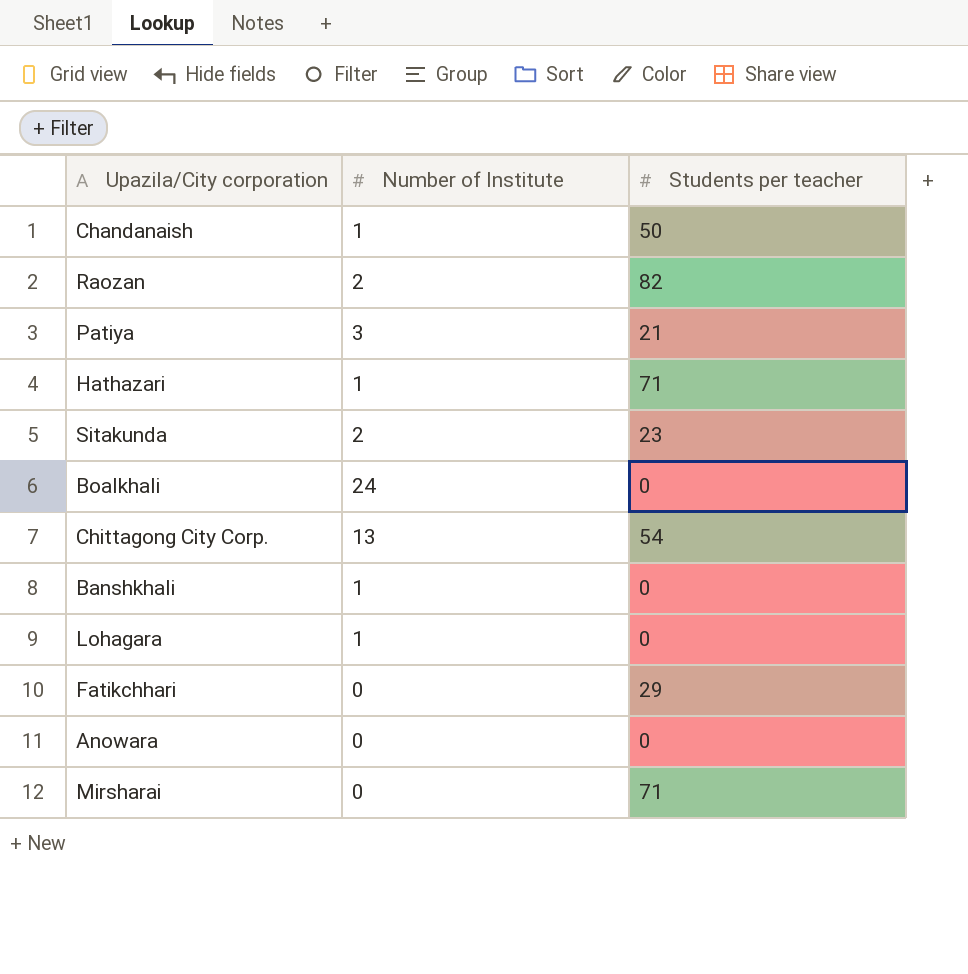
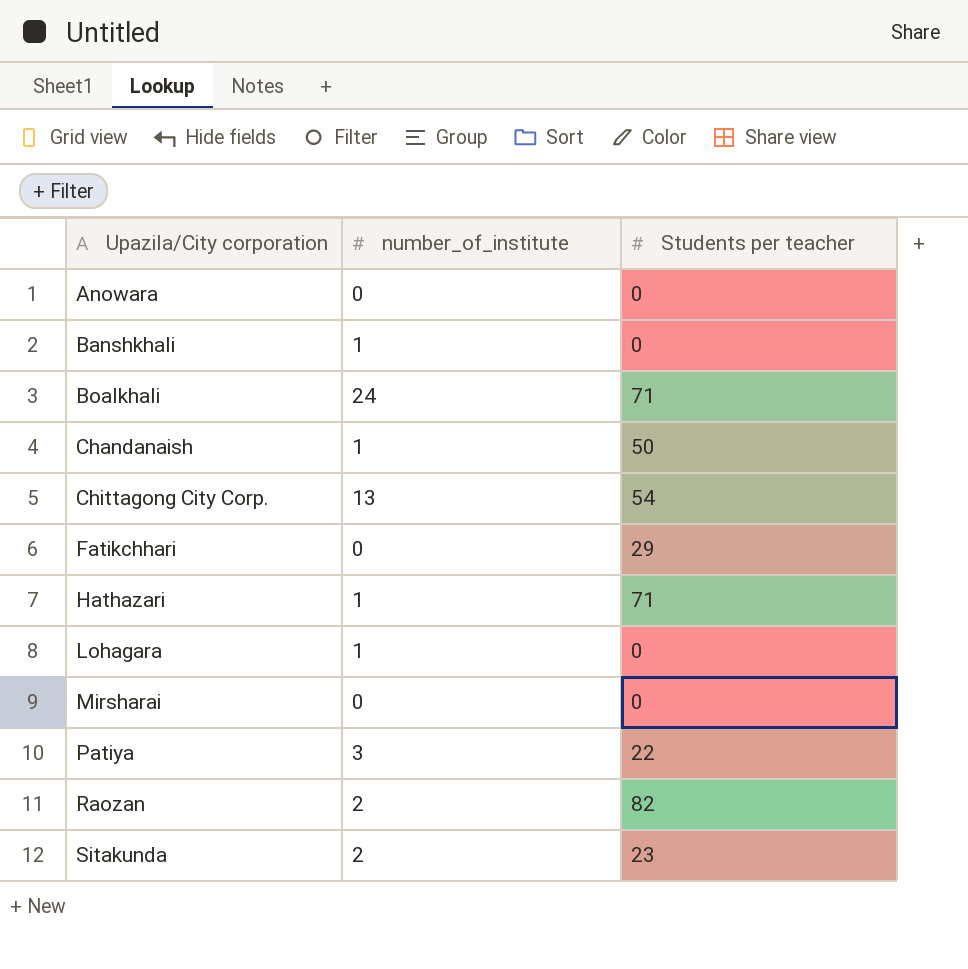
row order: none -> Upazila/City corporation ascending
column name: Number of Institute -> number_of_institute
Boalkhali | Students per teacher: 0 -> 71
Mirsharai | Students per teacher: 71 -> 0
Patiya | Students per teacher: 21 -> 22

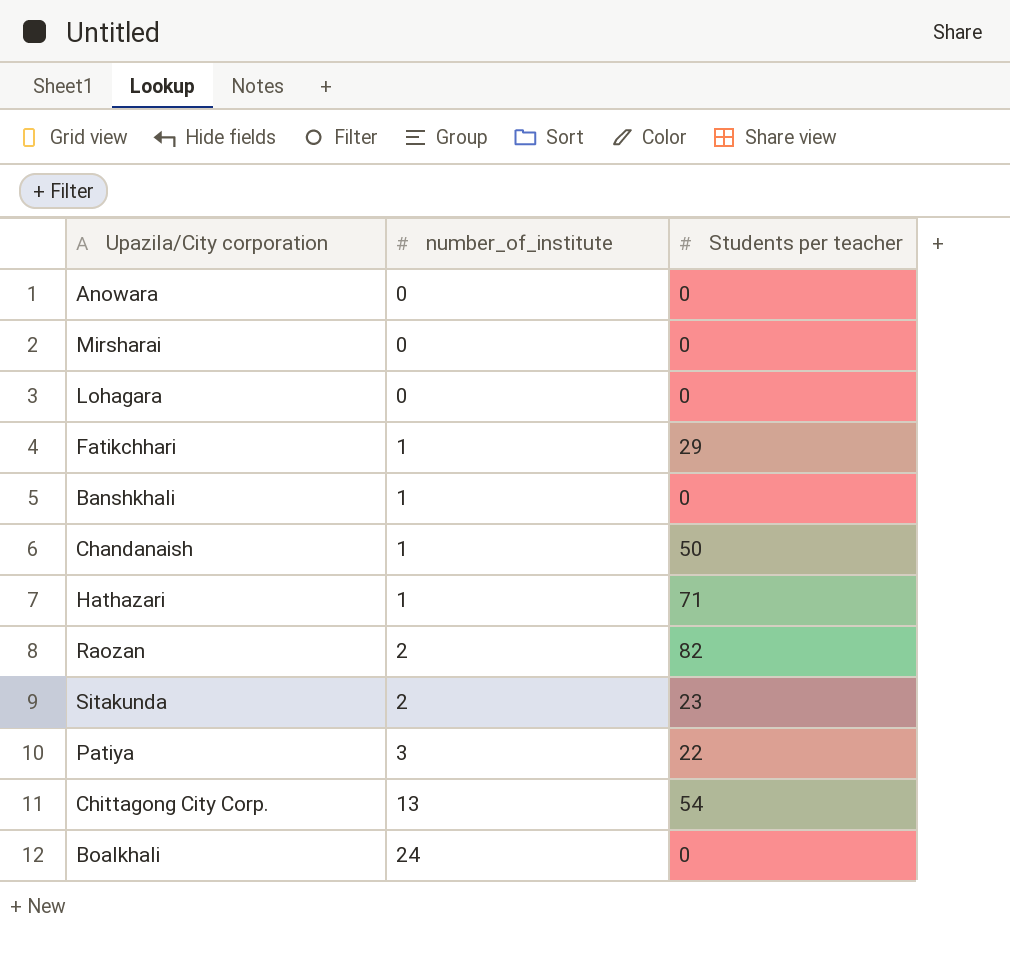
row order: Upazila/City corporation ascending -> number_of_institute ascending
Lohagara | number_of_institute: 1 -> 0
Fatikchhari | number_of_institute: 0 -> 1
Boalkhali | Students per teacher: 71 -> 0

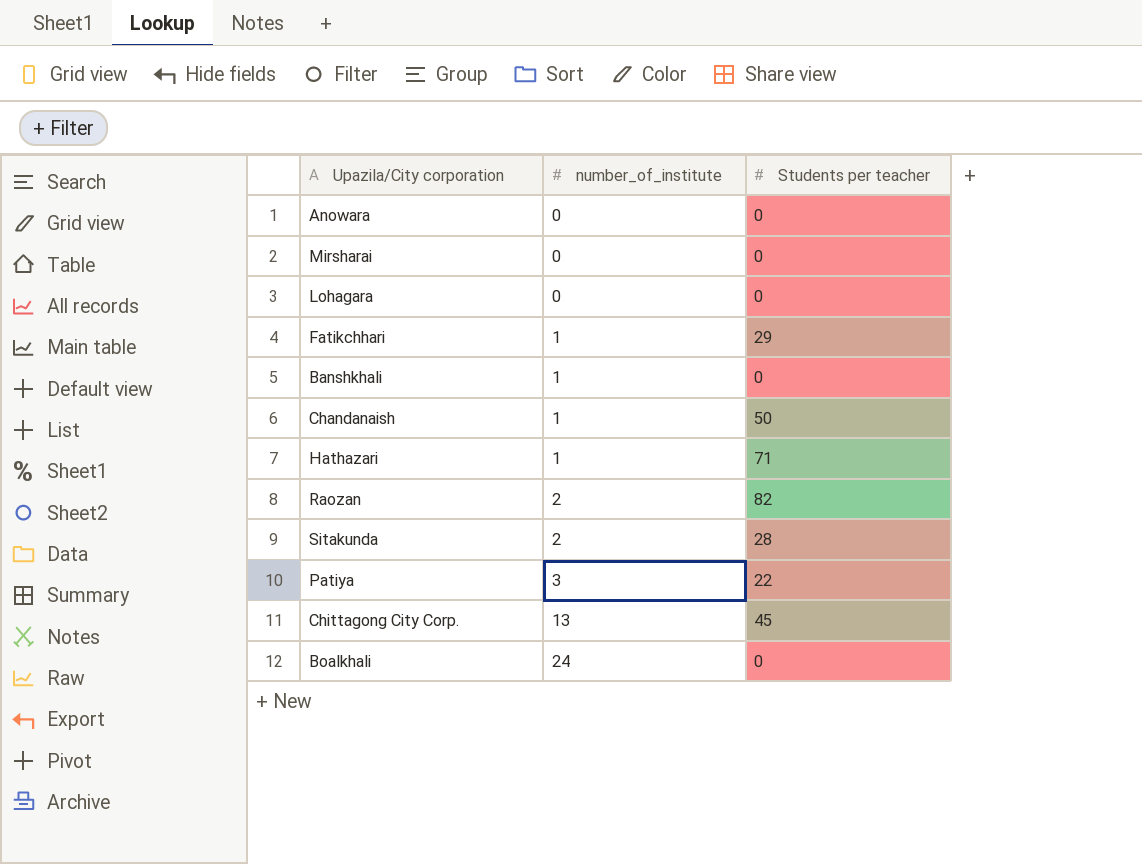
Sitakunda | Students per teacher: 23 -> 28
Chittagong City Corp. | Students per teacher: 54 -> 45

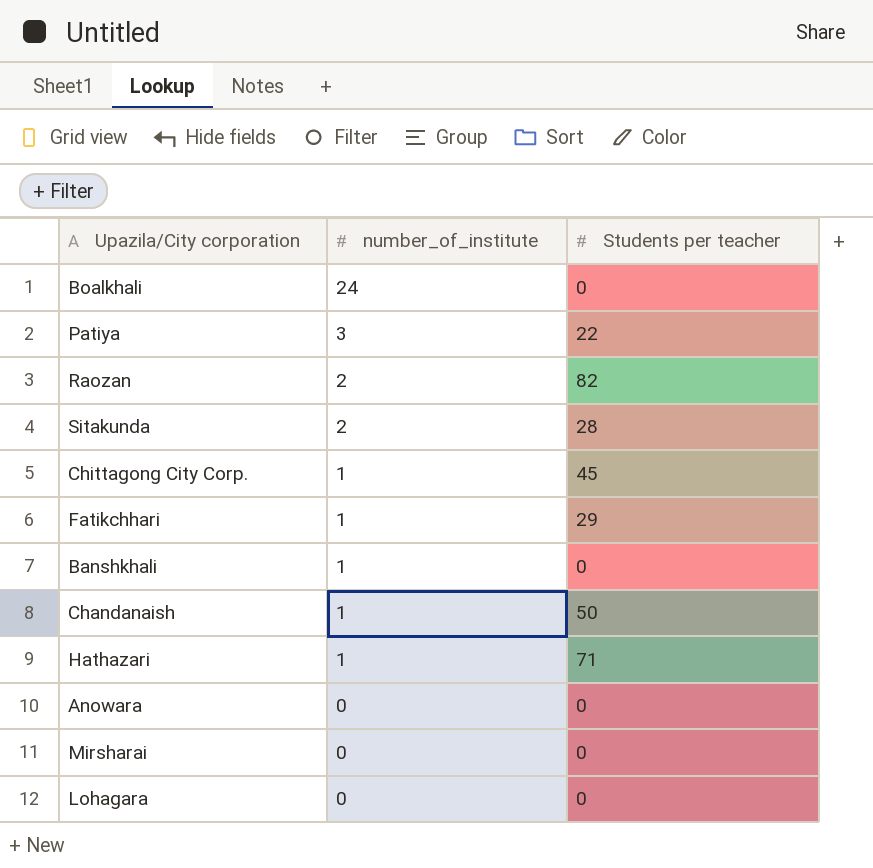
row order: number_of_institute ascending -> number_of_institute descending
Chittagong City Corp. | number_of_institute: 13 -> 1

